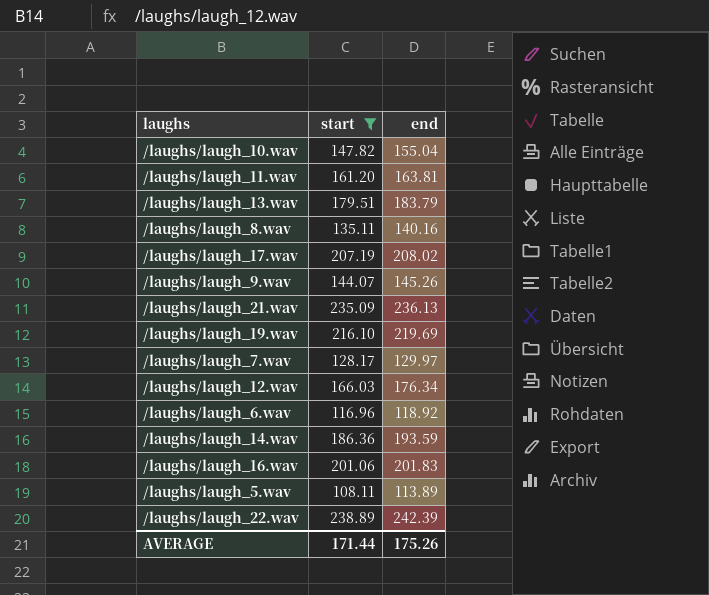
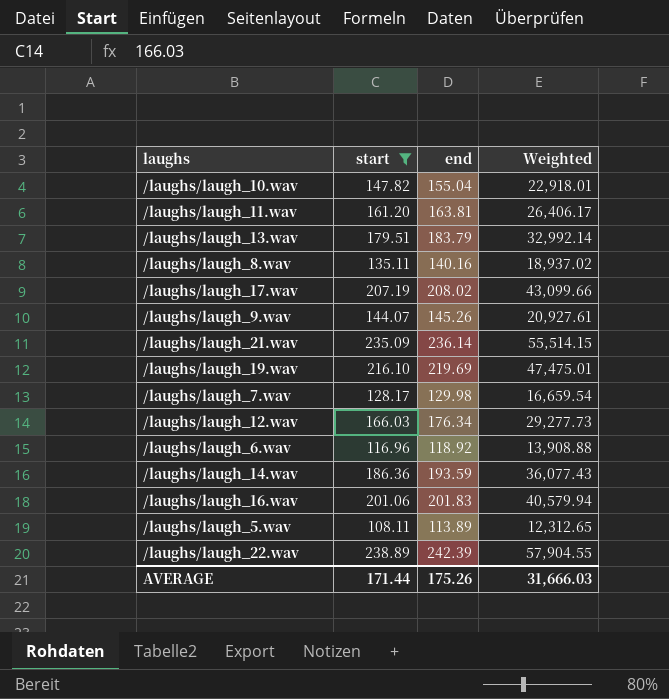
column Weighted | formula: none -> [start] * [end]
/laughs/laugh_21.wav | end: 236.13 -> 236.14
/laughs/laugh_7.wav | end: 129.97 -> 129.98

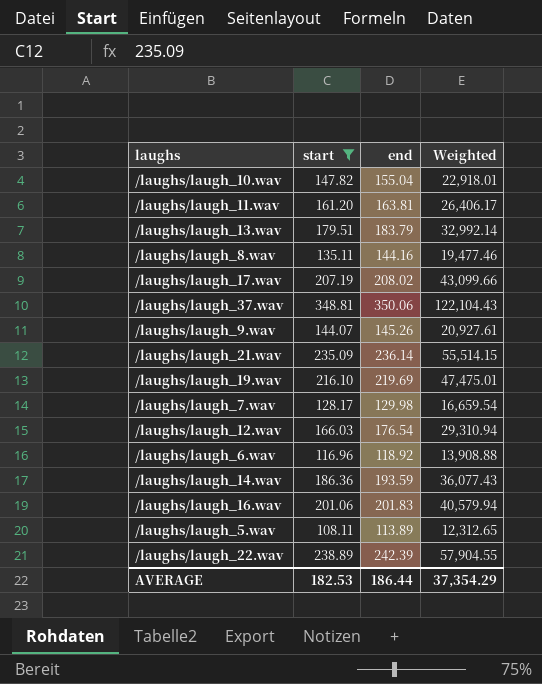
/laughs/laugh_8.wav | end: 140.16 -> 144.16
/laughs/laugh_8.wav | Weighted: 18,937.02 -> 19,477.46
row /laughs/laugh_37.wav: none -> 348.81 | 350.06 | 122,104.43
/laughs/laugh_12.wav | end: 176.34 -> 176.54
/laughs/laugh_12.wav | Weighted: 29,277.73 -> 29,310.94
AVERAGE | start: 171.44 -> 182.53
AVERAGE | end: 175.26 -> 186.44
AVERAGE | Weighted: 31,666.03 -> 37,354.29

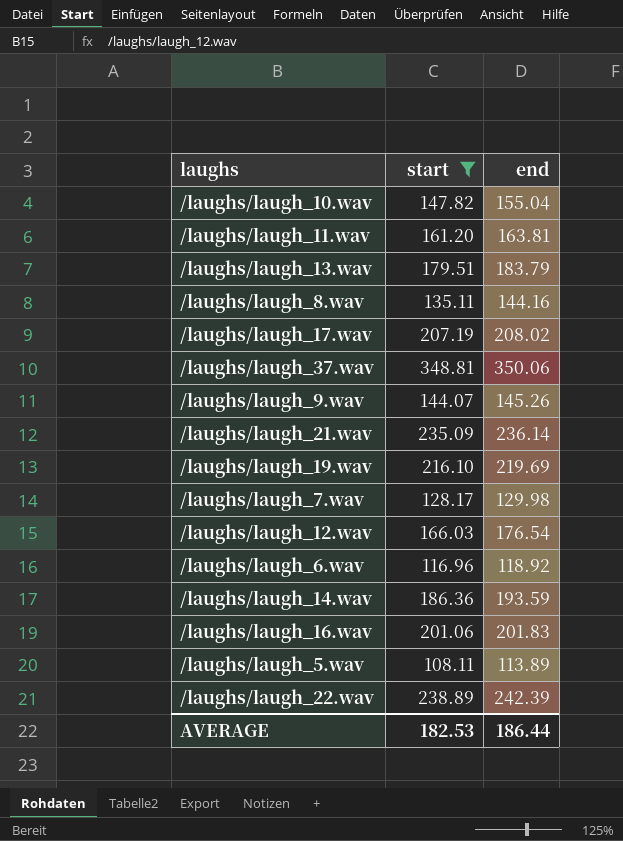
column Weighted | formula: [start] * [end] -> none

